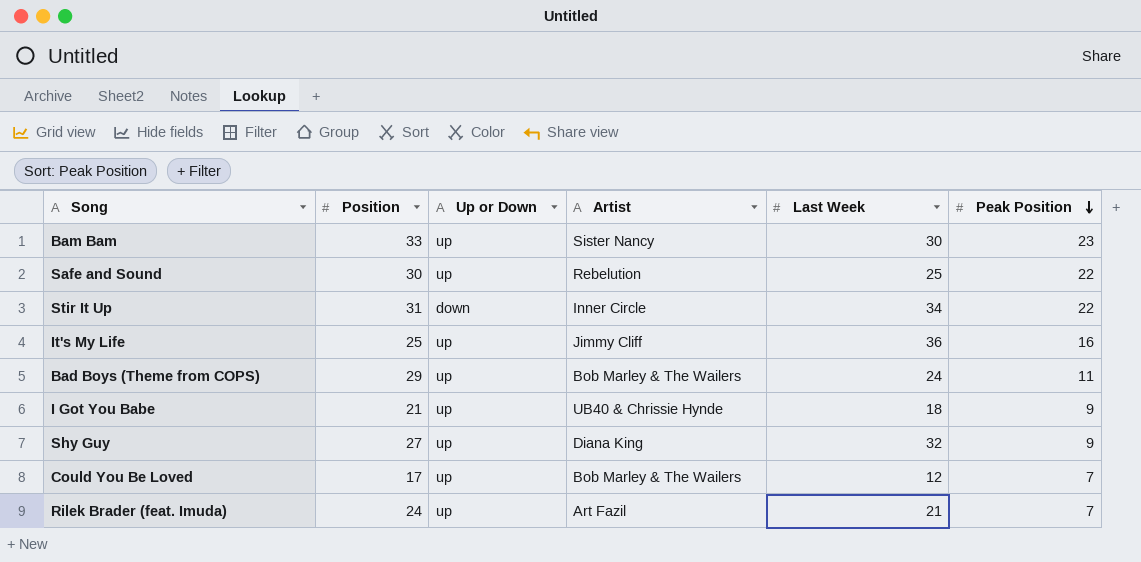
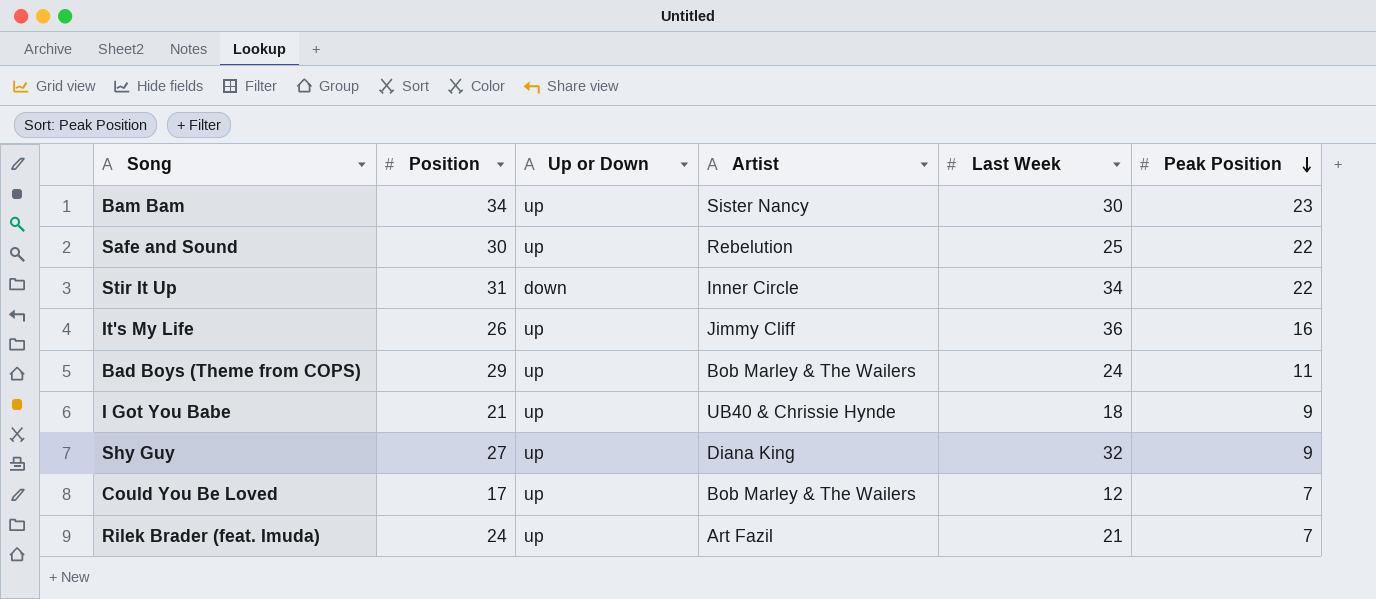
Bam Bam | Position: 33 -> 34
It's My Life | Position: 25 -> 26

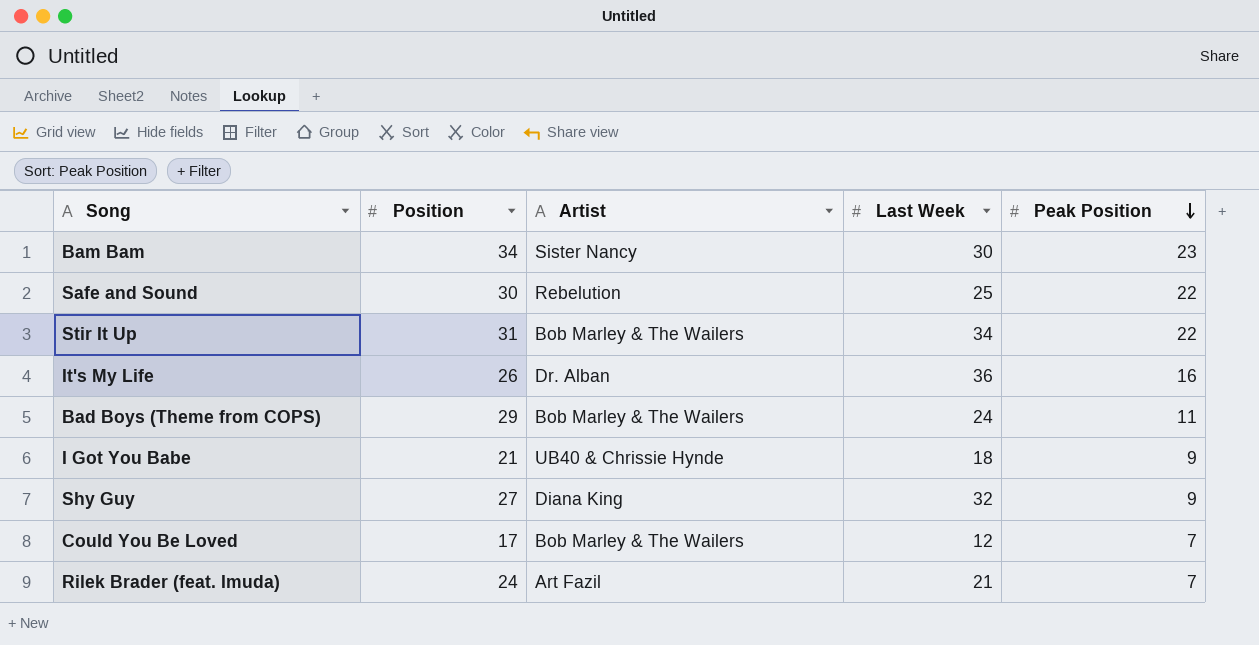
column Up or Down | position: 3 -> none
Stir It Up | Artist: Inner Circle -> Bob Marley & The Wailers
It's My Life | Artist: Jimmy Cliff -> Dr. Alban

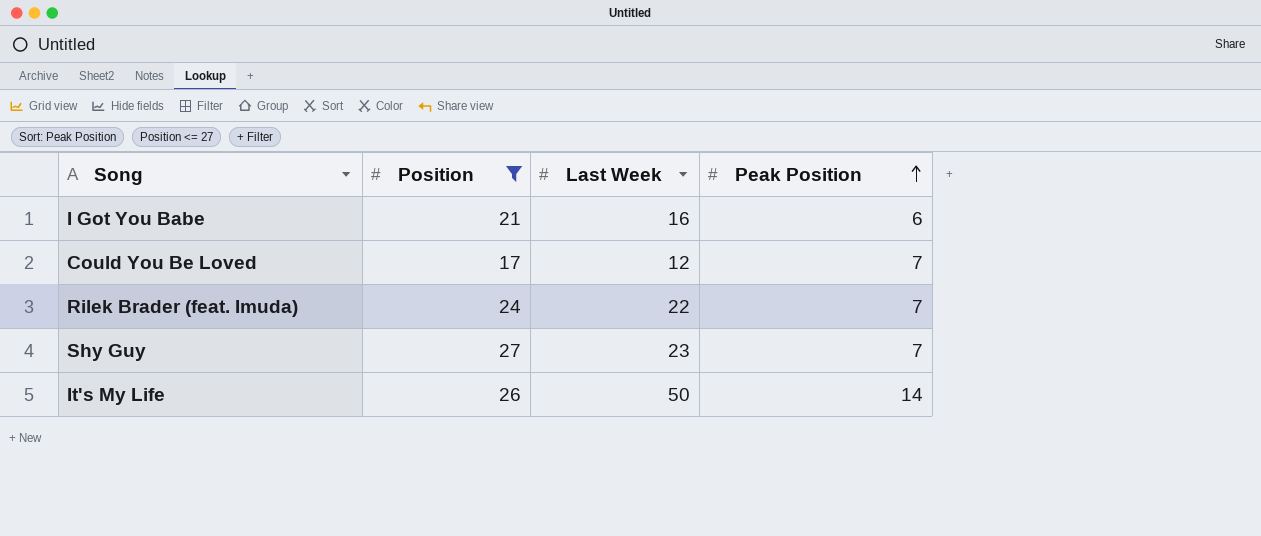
filter: none -> Position <= 27
row order: Peak Position descending -> Peak Position ascending
column Artist | position: 3 -> none
I Got You Babe | Last Week: 18 -> 16
I Got You Babe | Peak Position: 9 -> 6
Rilek Brader (feat. Imuda) | Last Week: 21 -> 22
Shy Guy | Last Week: 32 -> 23
Shy Guy | Peak Position: 9 -> 7
It's My Life | Last Week: 36 -> 50
It's My Life | Peak Position: 16 -> 14

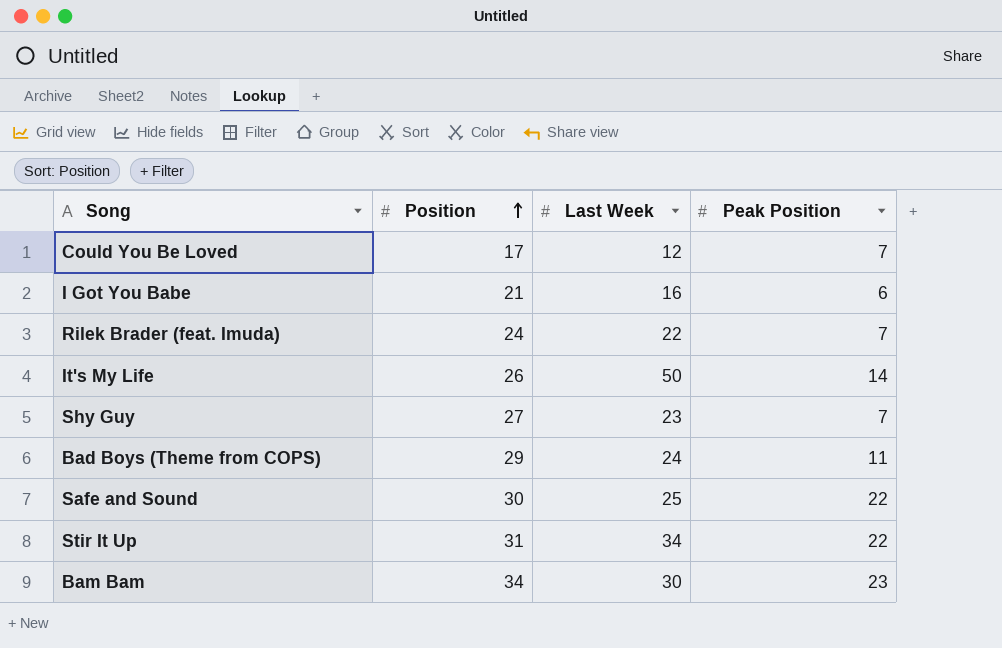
filter: Position <= 27 -> none
row order: Peak Position ascending -> Position ascending

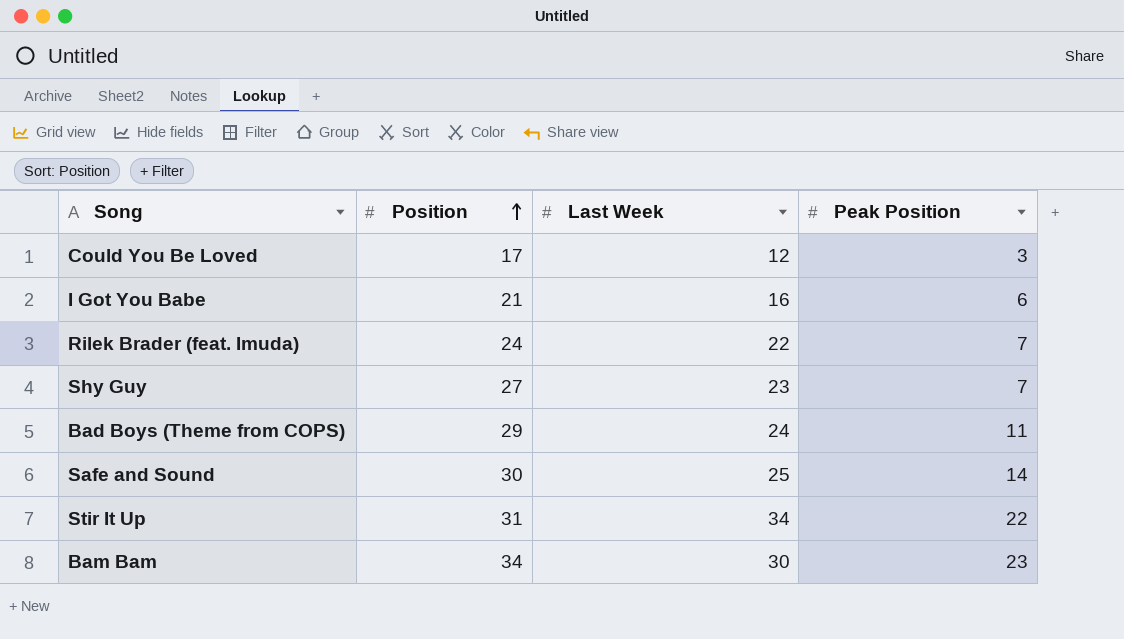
row It's My Life: 26 | 50 | 14 -> none
Could You Be Loved | Peak Position: 7 -> 3
Safe and Sound | Peak Position: 22 -> 14

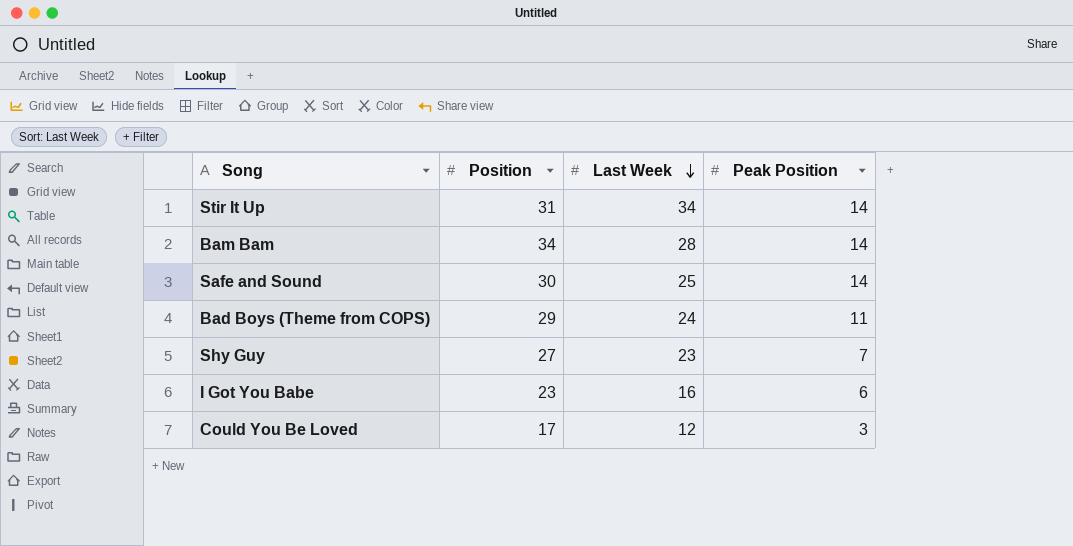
row order: Position ascending -> Last Week descending
row Rilek Brader (feat. Imuda): 24 | 22 | 7 -> none
Stir It Up | Peak Position: 22 -> 14
Bam Bam | Last Week: 30 -> 28
Bam Bam | Peak Position: 23 -> 14
I Got You Babe | Position: 21 -> 23

